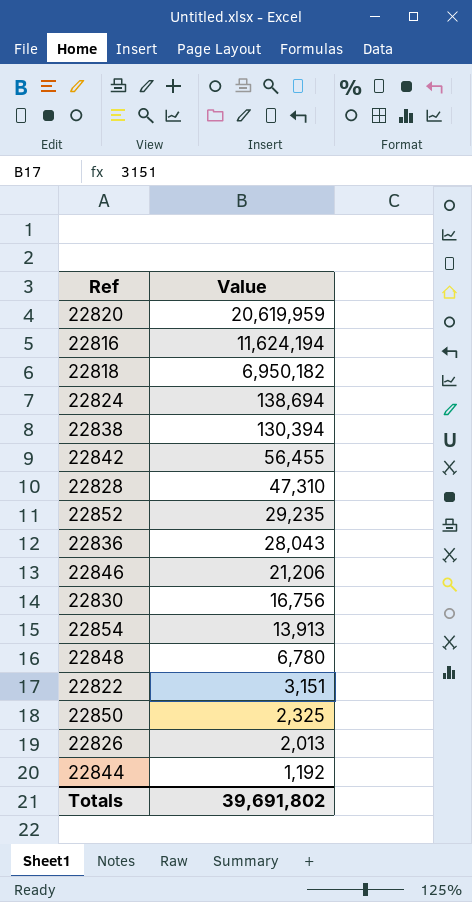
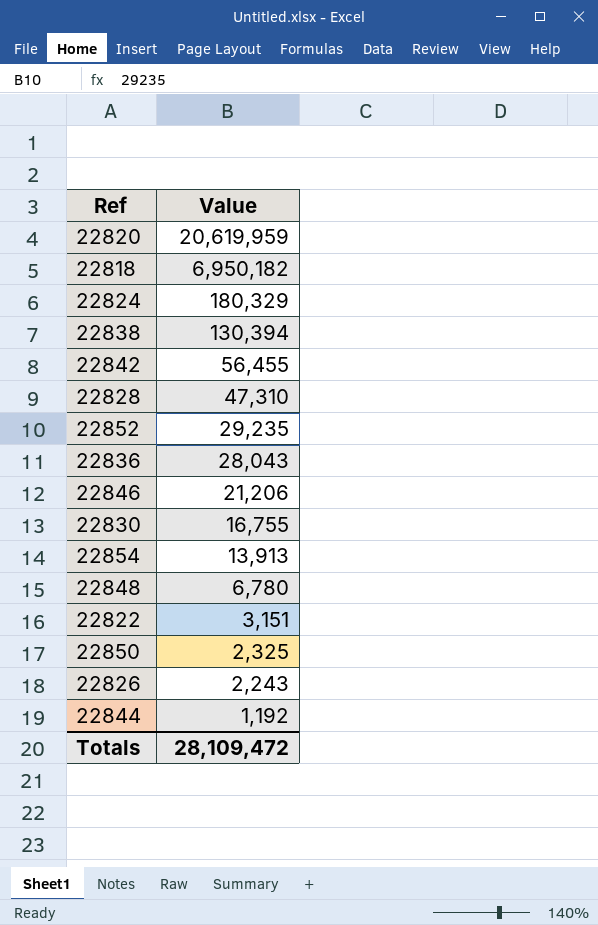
row 22816: 11,624,194 -> none
22824 | Value: 138,694 -> 180,329
22830 | Value: 16,756 -> 16,755
22826 | Value: 2,013 -> 2,243
Totals | Value: 39,691,802 -> 28,109,472

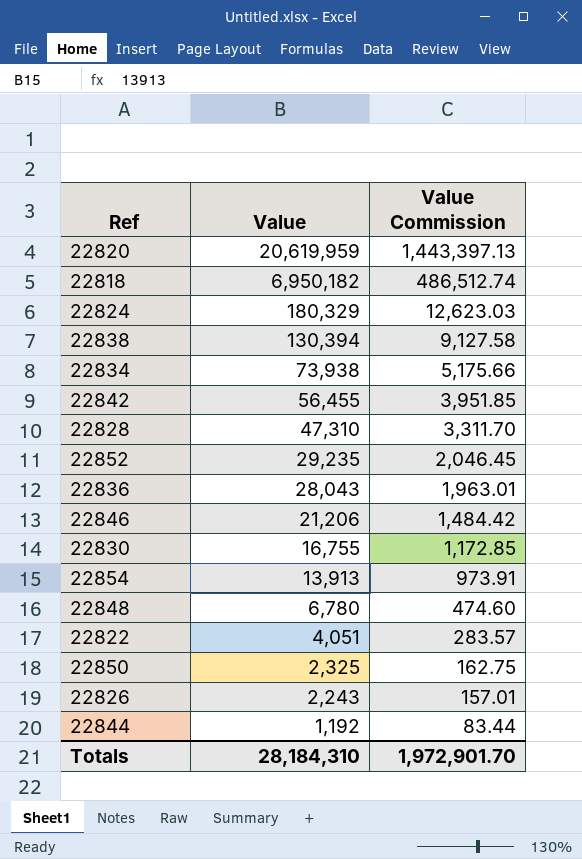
column Value Commission | formula: none -> [Value] * 0.07
row 22834: none -> 73,938 | 5,175.66
22822 | Value: 3,151 -> 4,051
Totals | Value: 28,109,472 -> 28,184,310

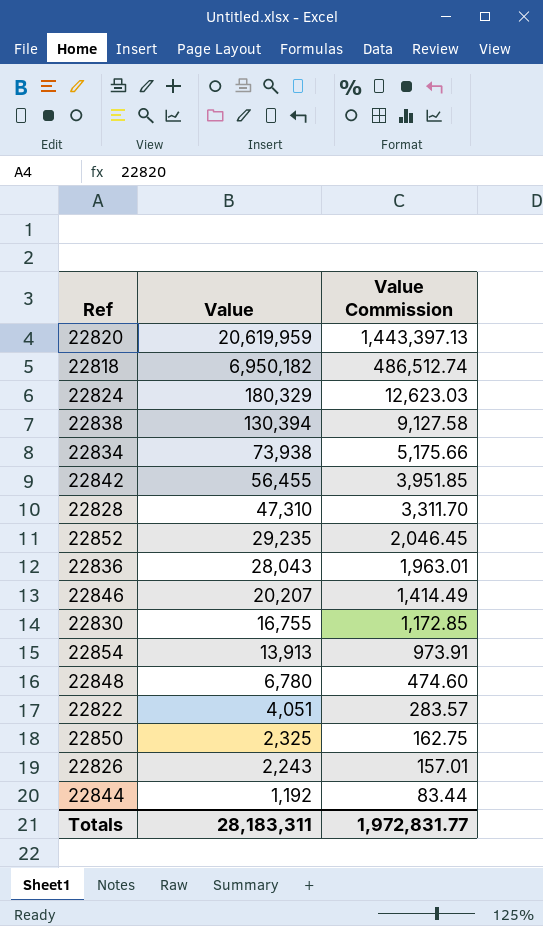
22846 | Value: 21,206 -> 20,207
22846 | Value Commission: 1,484.42 -> 1,414.49
Totals | Value: 28,184,310 -> 28,183,311
Totals | Value Commission: 1,972,901.70 -> 1,972,831.77

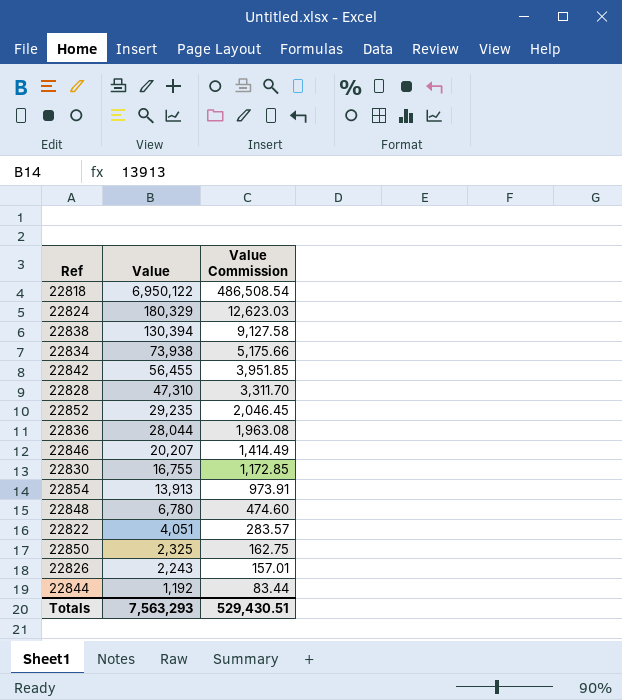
row 22820: 20,619,959 | 1,443,397.13 -> none
22818 | Value: 6,950,182 -> 6,950,122
22818 | Value Commission: 486,512.74 -> 486,508.54
22836 | Value: 28,043 -> 28,044
22836 | Value Commission: 1,963.01 -> 1,963.08
Totals | Value: 28,183,311 -> 7,563,293
Totals | Value Commission: 1,972,831.77 -> 529,430.51

